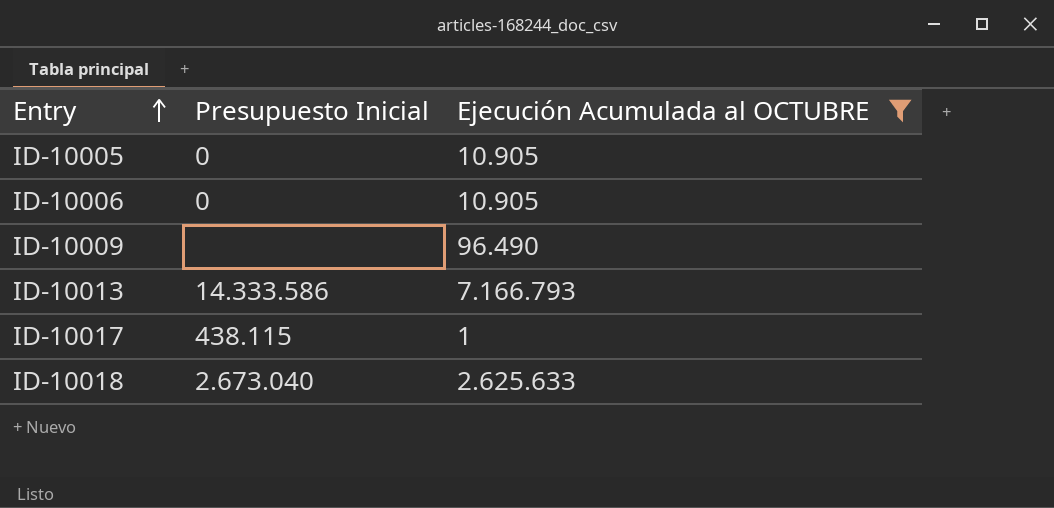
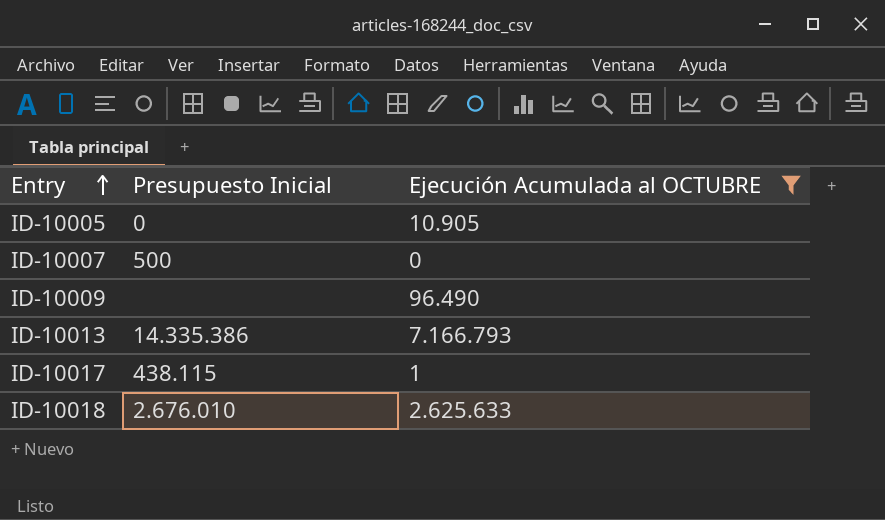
row ID-10006: 0 | 10.905 -> none
row ID-10007: none -> 500 | 0
ID-10013 | Presupuesto Inicial: 14.333.586 -> 14.335.386
ID-10018 | Presupuesto Inicial: 2.673.040 -> 2.676.010

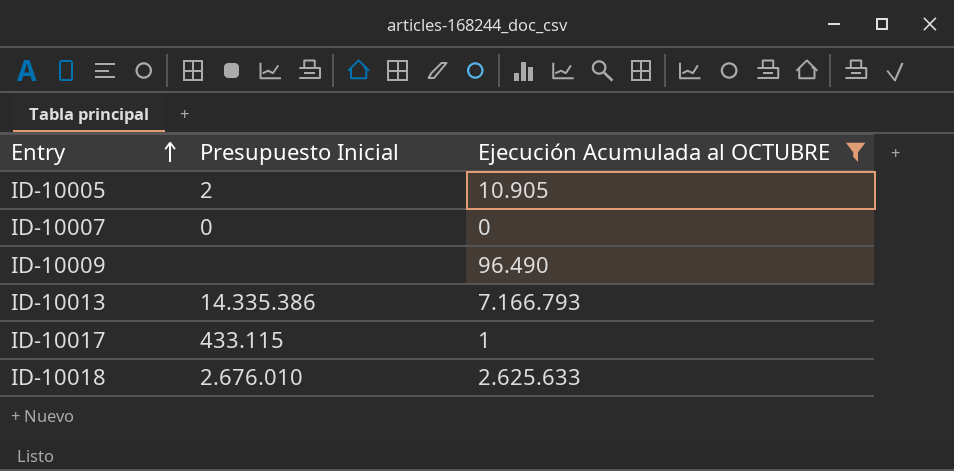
ID-10005 | Presupuesto Inicial: 0 -> 2
ID-10007 | Presupuesto Inicial: 500 -> 0
ID-10017 | Presupuesto Inicial: 438.115 -> 433.115

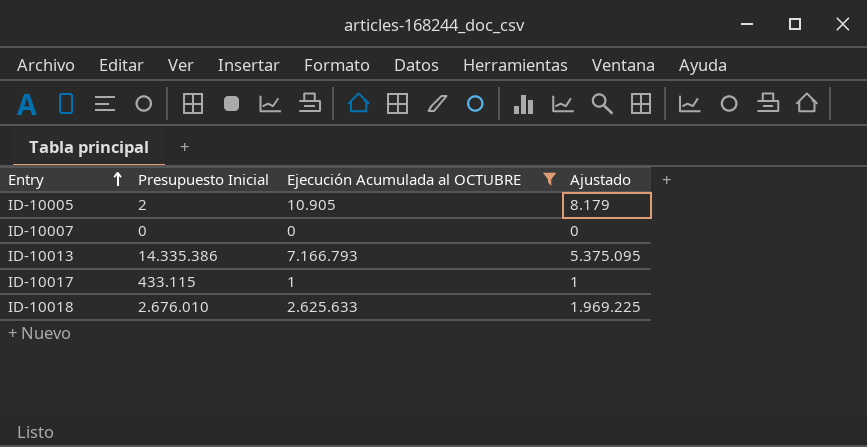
column Ajustado | formula: none -> [Ejecución Acumulada al OCTUBRE] * 0,75
row ID-10009: none | 96.490 -> none

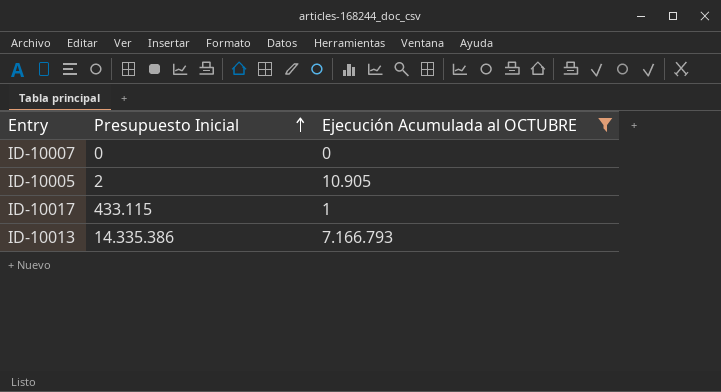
row order: Entry ascending -> Presupuesto Inicial ascending
column Ajustado | formula: [Ejecución Acumulada al OCTUBRE] * 0,75 -> none
row ID-10018: 2.676.010 | 2.625.633 | 1.969.225 -> none

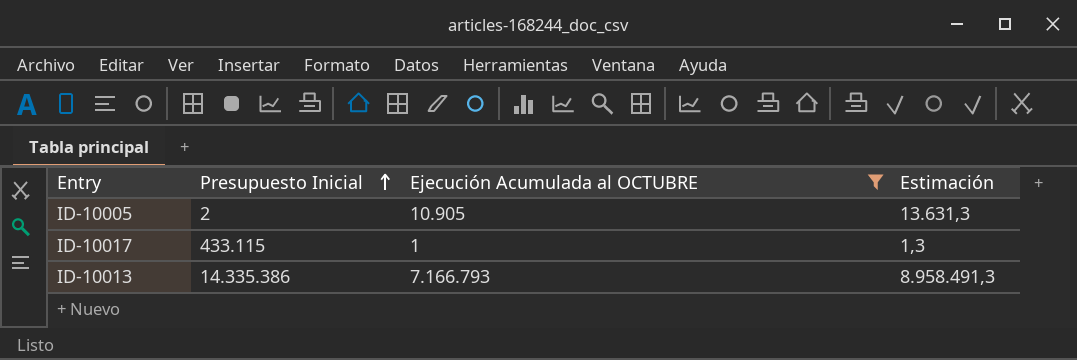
column Estimación | formula: none -> [Ejecución Acumulada al OCTUBRE] * 1,25
row ID-10007: 0 | 0 -> none

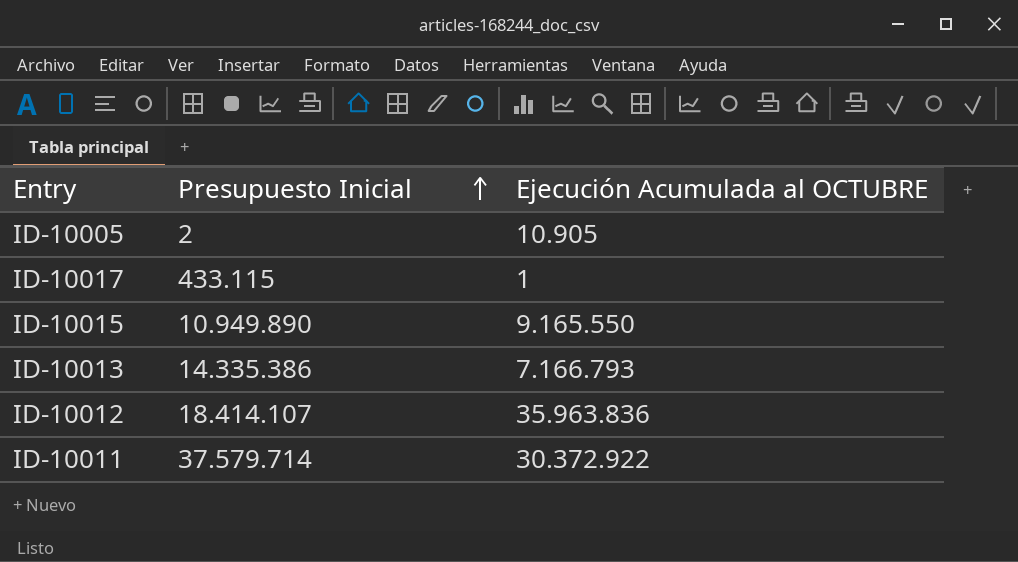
filter: Ejecución Acumulada al OCTUBRE <= 7.166.793 -> none
column Estimación | formula: [Ejecución Acumulada al OCTUBRE] * 1,25 -> none

